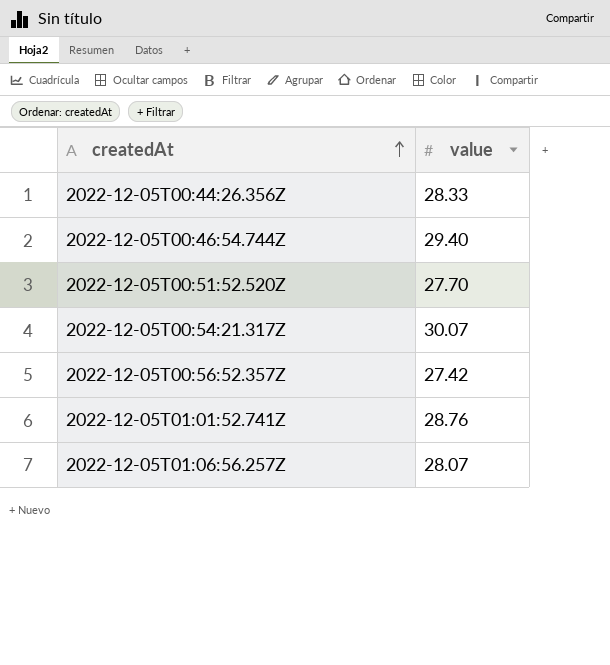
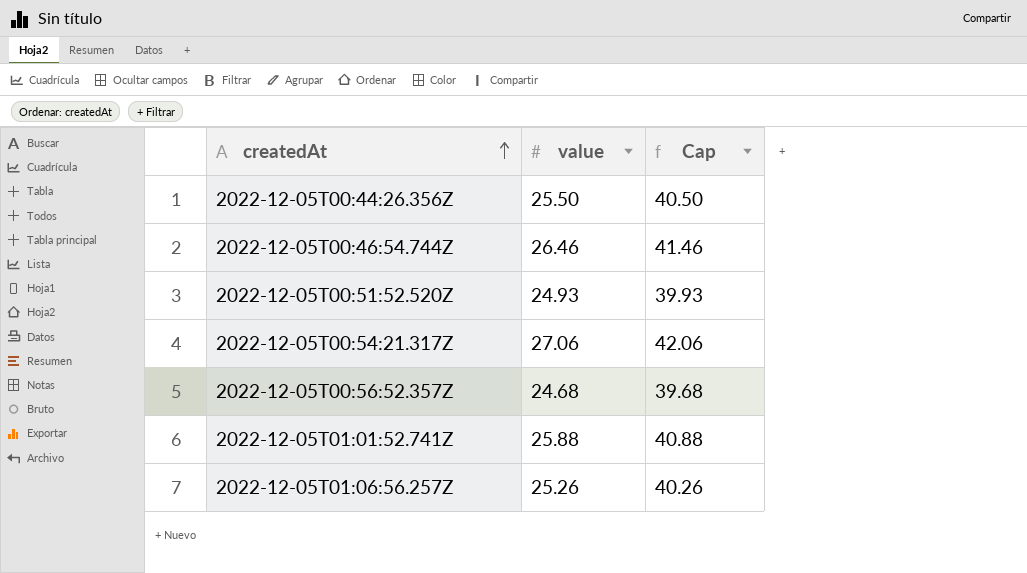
column Cap | formula: none -> [value] + 15
2022-12-05T00:44:26.356Z | value: 28.33 -> 25.50
2022-12-05T00:46:54.744Z | value: 29.40 -> 26.46
2022-12-05T00:51:52.520Z | value: 27.70 -> 24.93
2022-12-05T00:54:21.317Z | value: 30.07 -> 27.06
2022-12-05T00:56:52.357Z | value: 27.42 -> 24.68
2022-12-05T01:01:52.741Z | value: 28.76 -> 25.88
2022-12-05T01:06:56.257Z | value: 28.07 -> 25.26

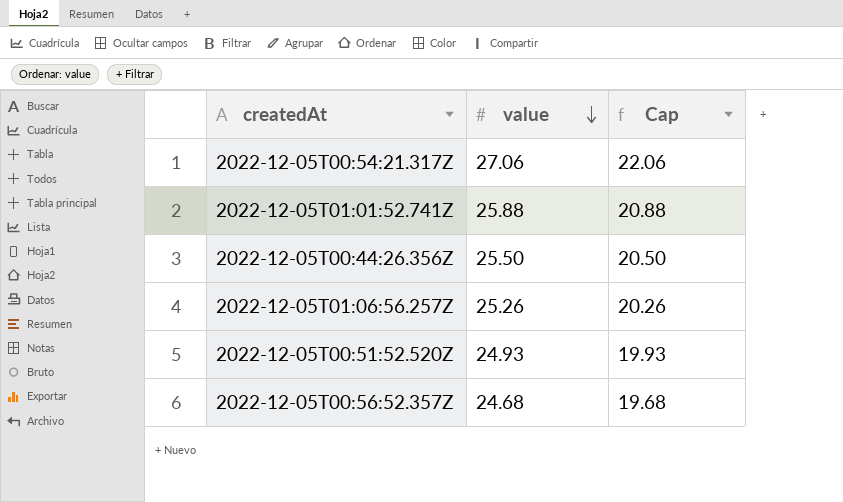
row order: createdAt ascending -> value descending
column Cap | formula: [value] + 15 -> [value] - 5
row 2022-12-05T00:46:54.744Z: 26.46 | 41.46 -> none

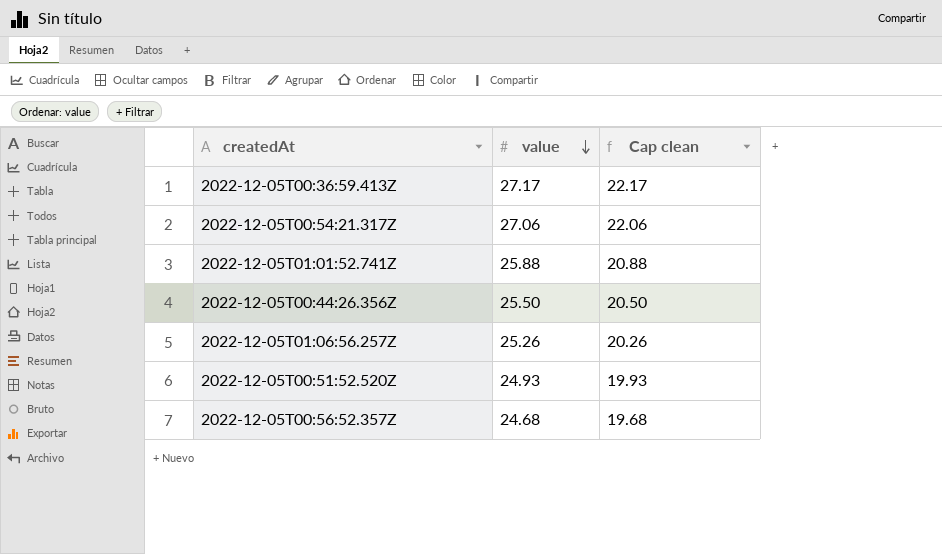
column name: Cap -> Cap clean
row 2022-12-05T00:36:59.413Z: none -> 27.17 | 22.17

